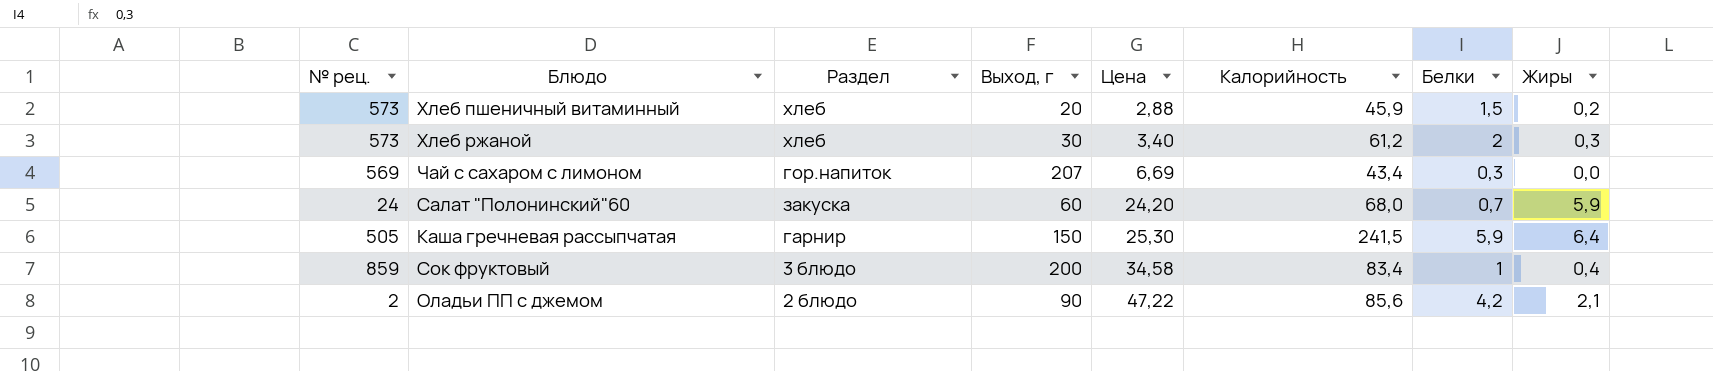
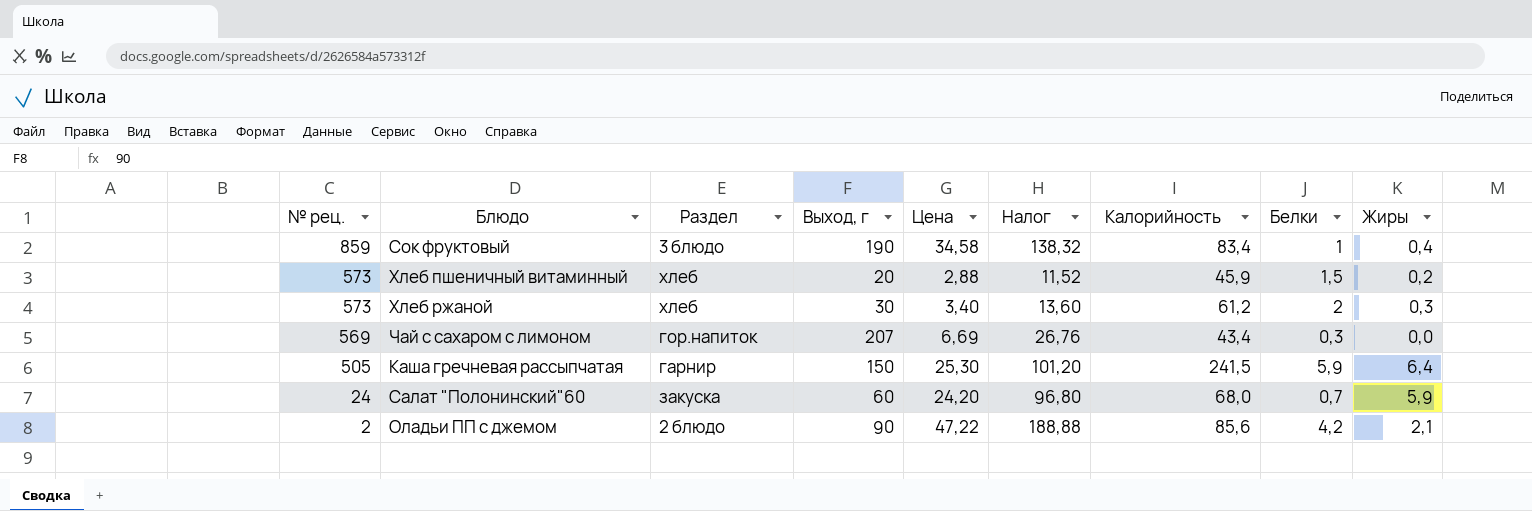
row order: Цена ascending -> № рец. descending
column Налог | formula: none -> [Цена] * 4
Сок фруктовый | Выход, г: 200 -> 190

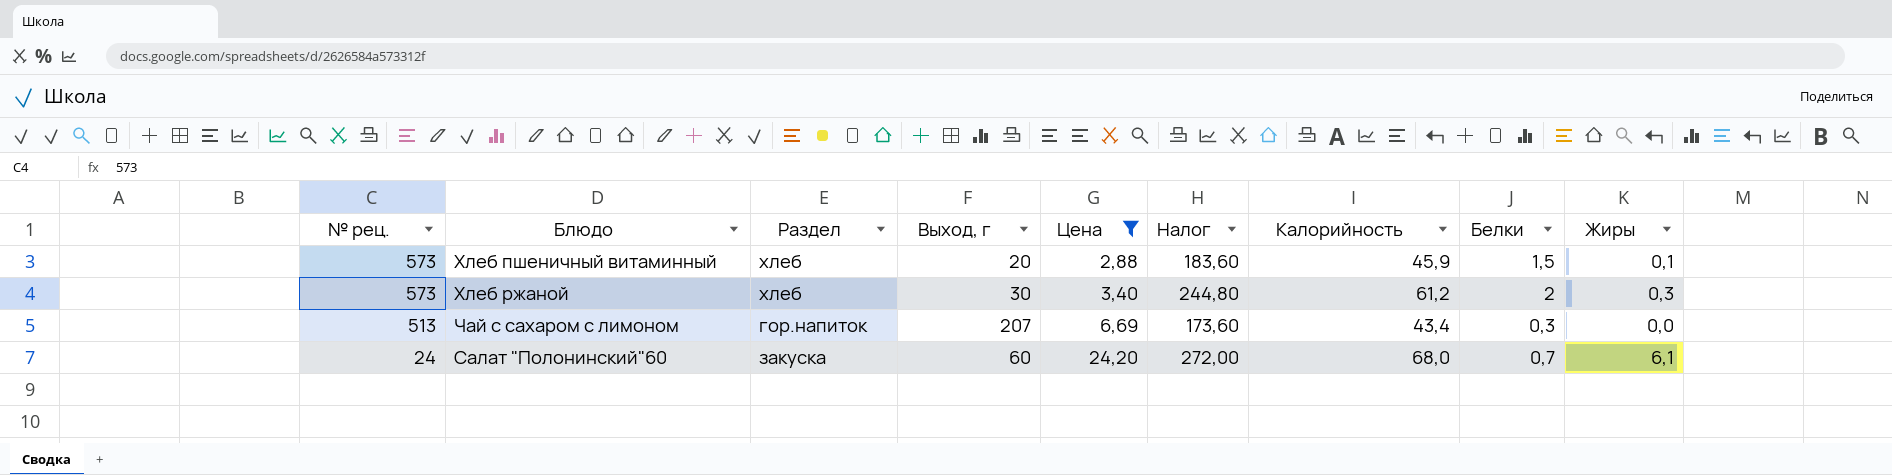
filter: none -> Цена <= 24,20
column Налог | formula: [Цена] * 4 -> [Калорийность] * 4
Хлеб пшеничный витаминный | Жиры: 0,2 -> 0,1
Чай с сахаром с лимоном | № рец.: 569 -> 513
Салат "Полонинский"60 | Жиры: 5,9 -> 6,1

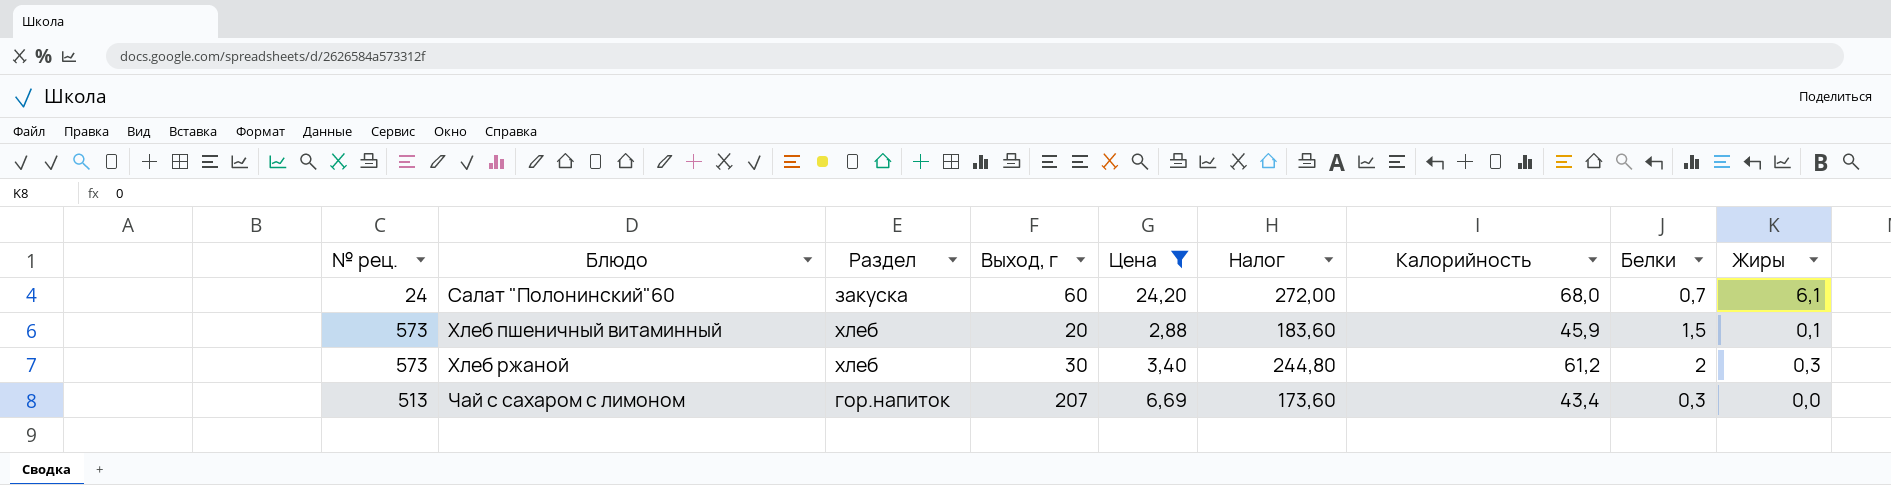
row order: № рец. descending -> Блюдо ascending

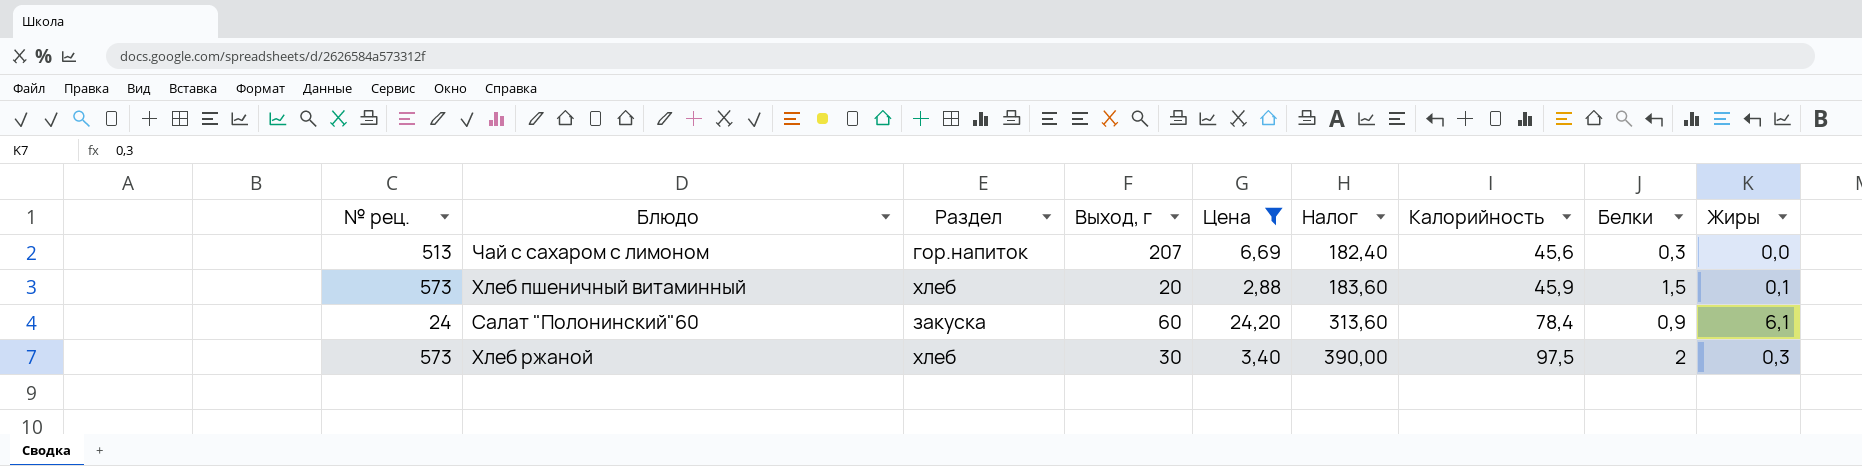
row order: Блюдо ascending -> Налог ascending
Чай с сахаром с лимоном | Налог: 173,60 -> 182,40
Чай с сахаром с лимоном | Калорийность: 43,4 -> 45,6
Салат "Полонинский"60 | Налог: 272,00 -> 313,60
Салат "Полонинский"60 | Калорийность: 68,0 -> 78,4
Салат "Полонинский"60 | Белки: 0,7 -> 0,9
Хлеб ржаной | Налог: 244,80 -> 390,00
Хлеб ржаной | Калорийность: 61,2 -> 97,5

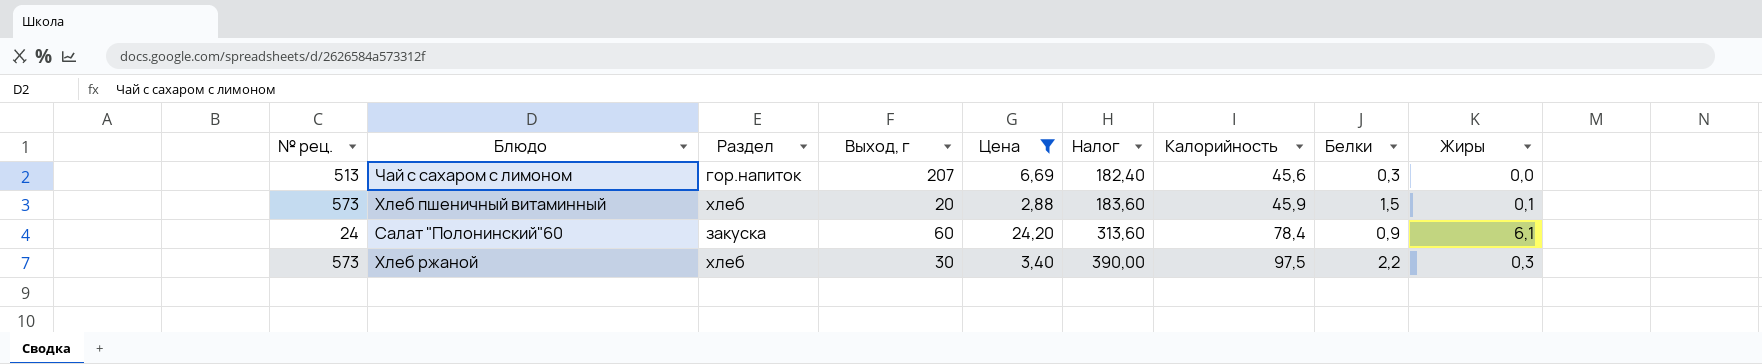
Хлеб ржаной | Белки: 2 -> 2,2

